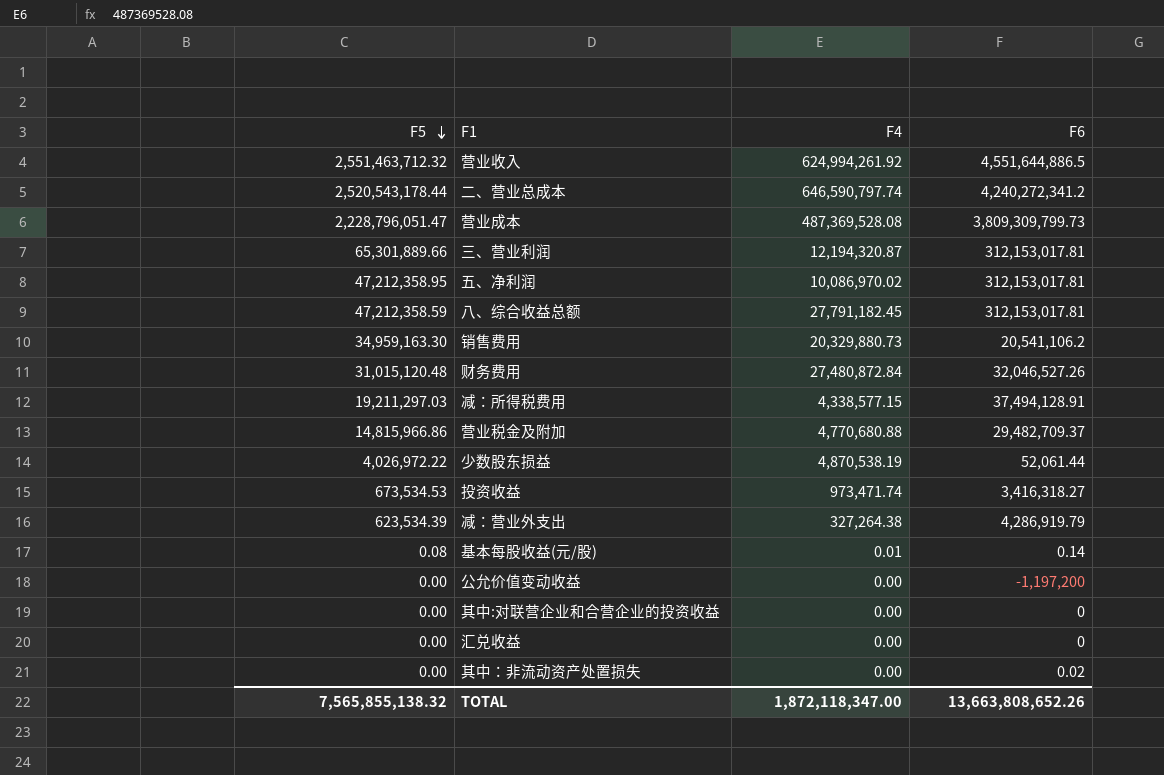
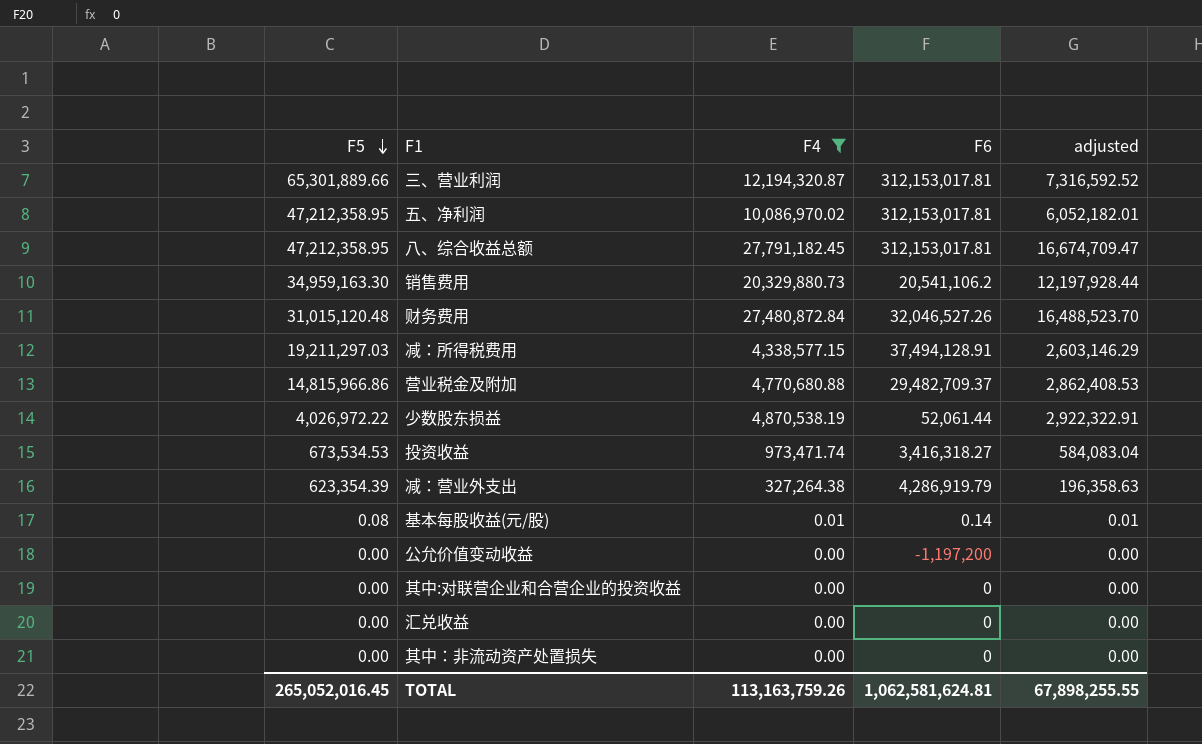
filter: none -> F4 <= 27,791,182.45
column adjusted | formula: none -> [F4] * 0.6
八、综合收益总额 | F5: 47,212,358.59 -> 47,212,358.95
减：营业外支出 | F5: 623,534.39 -> 623,354.39
其中：非流动资产处置损失 | F6: 0.02 -> 0
TOTAL | F5: 7,565,855,138.32 -> 265,052,016.45
TOTAL | F4: 1,872,118,347.00 -> 113,163,759.26
TOTAL | F6: 13,663,808,652.26 -> 1,062,581,624.81

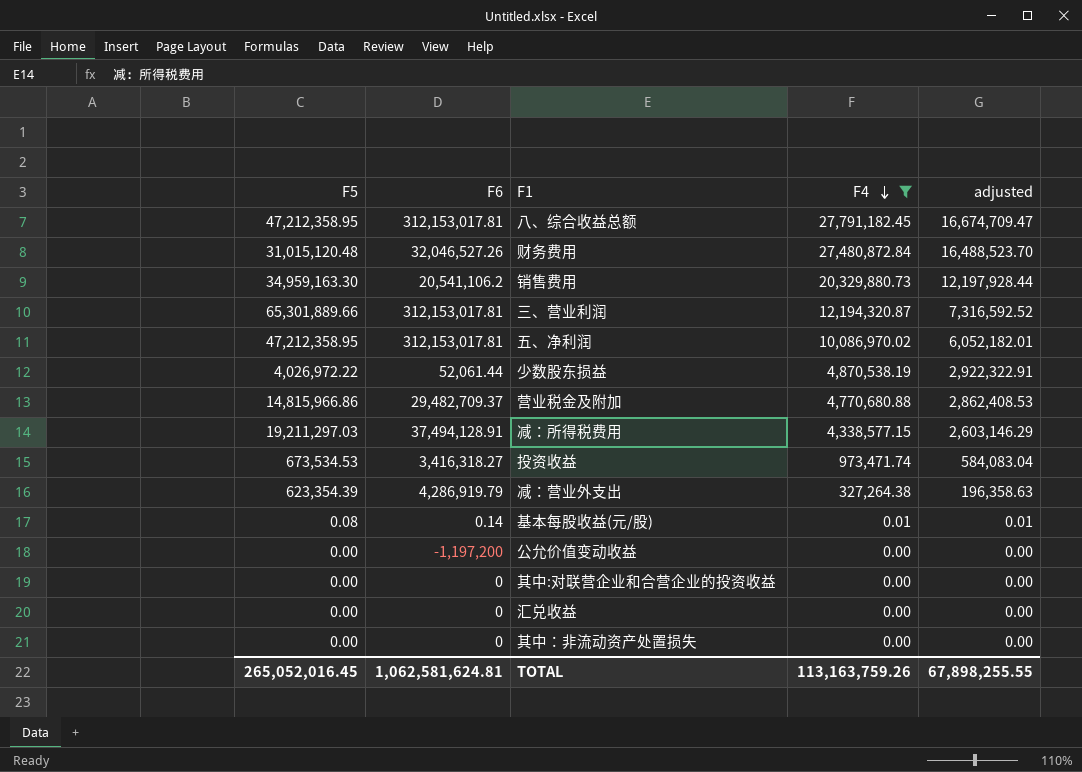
row order: F5 descending -> F4 descending
column F6 | position: 4 -> 2

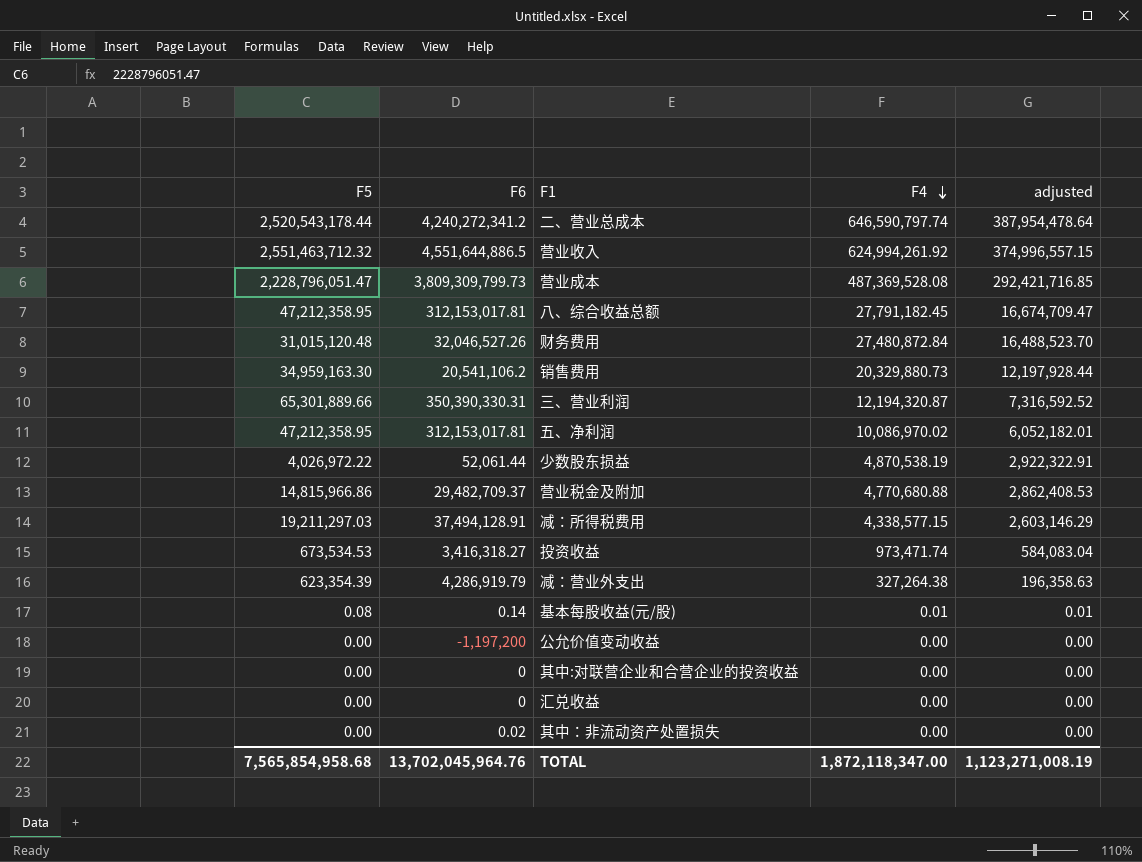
filter: F4 <= 27,791,182.45 -> none
三、营业利润 | F6: 312,153,017.81 -> 350,390,330.31
其中：非流动资产处置损失 | F6: 0 -> 0.02
TOTAL | F5: 265,052,016.45 -> 7,565,854,958.68
TOTAL | F6: 1,062,581,624.81 -> 13,702,045,964.76
TOTAL | F4: 113,163,759.26 -> 1,872,118,347.00
TOTAL | adjusted: 67,898,255.55 -> 1,123,271,008.19

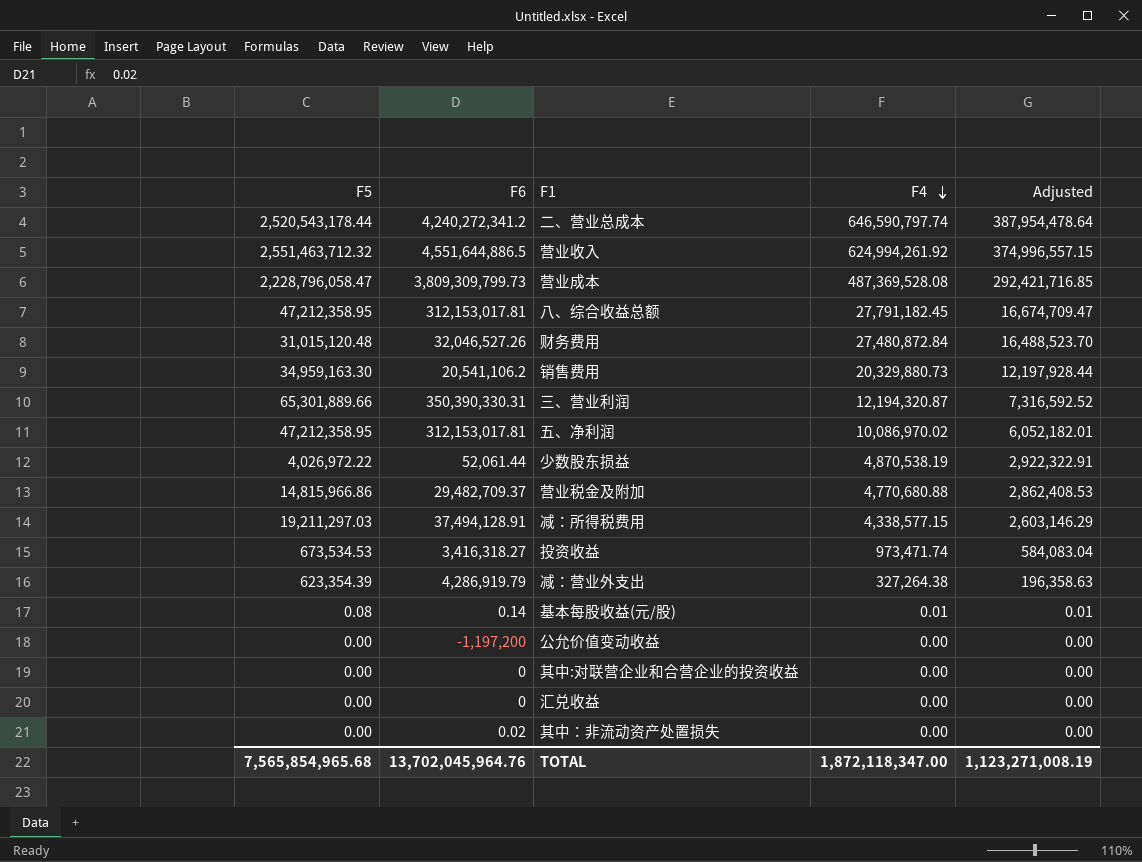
column name: adjusted -> Adjusted
营业成本 | F5: 2,228,796,051.47 -> 2,228,796,058.47
TOTAL | F5: 7,565,854,958.68 -> 7,565,854,965.68

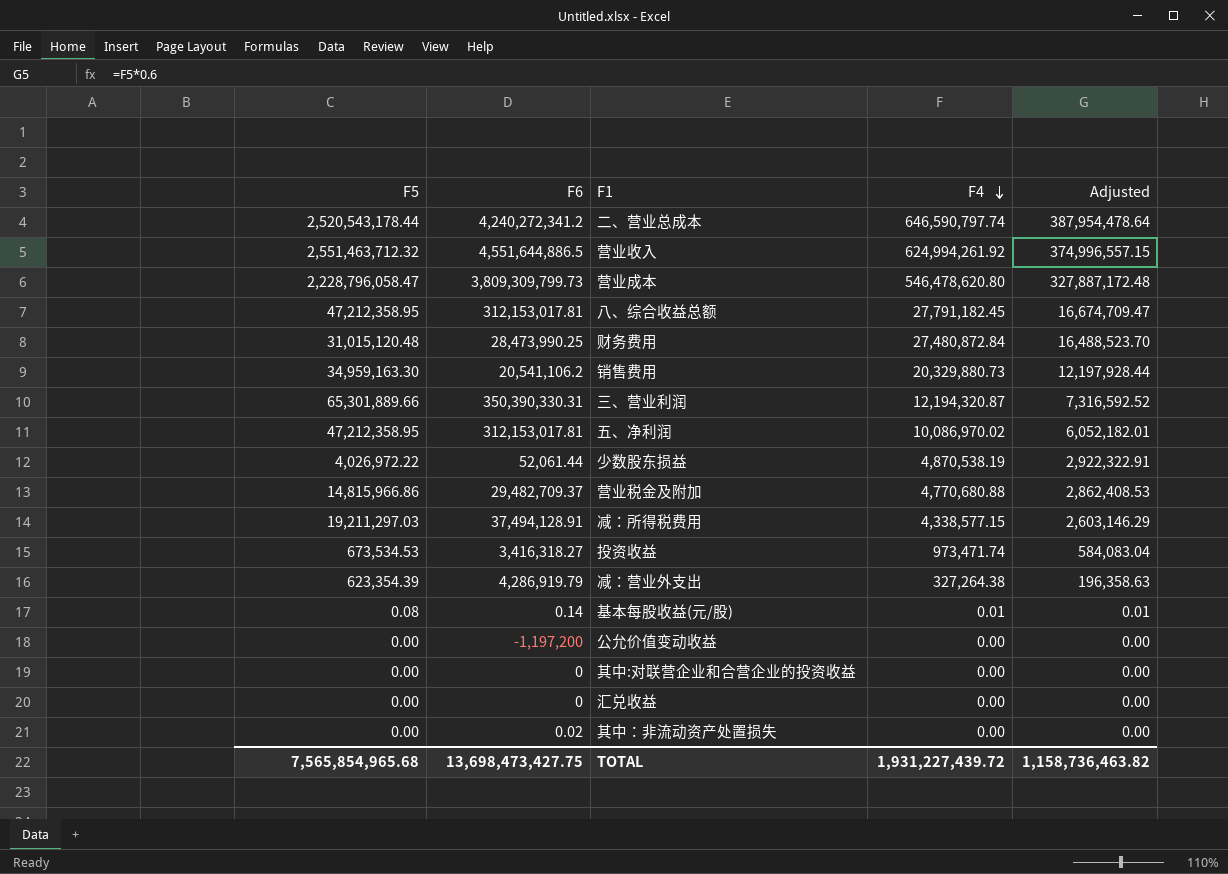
营业成本 | F4: 487,369,528.08 -> 546,478,620.80
营业成本 | Adjusted: 292,421,716.85 -> 327,887,172.48
财务费用 | F6: 32,046,527.26 -> 28,473,990.25
TOTAL | F6: 13,702,045,964.76 -> 13,698,473,427.75
TOTAL | F4: 1,872,118,347.00 -> 1,931,227,439.72
TOTAL | Adjusted: 1,123,271,008.19 -> 1,158,736,463.82

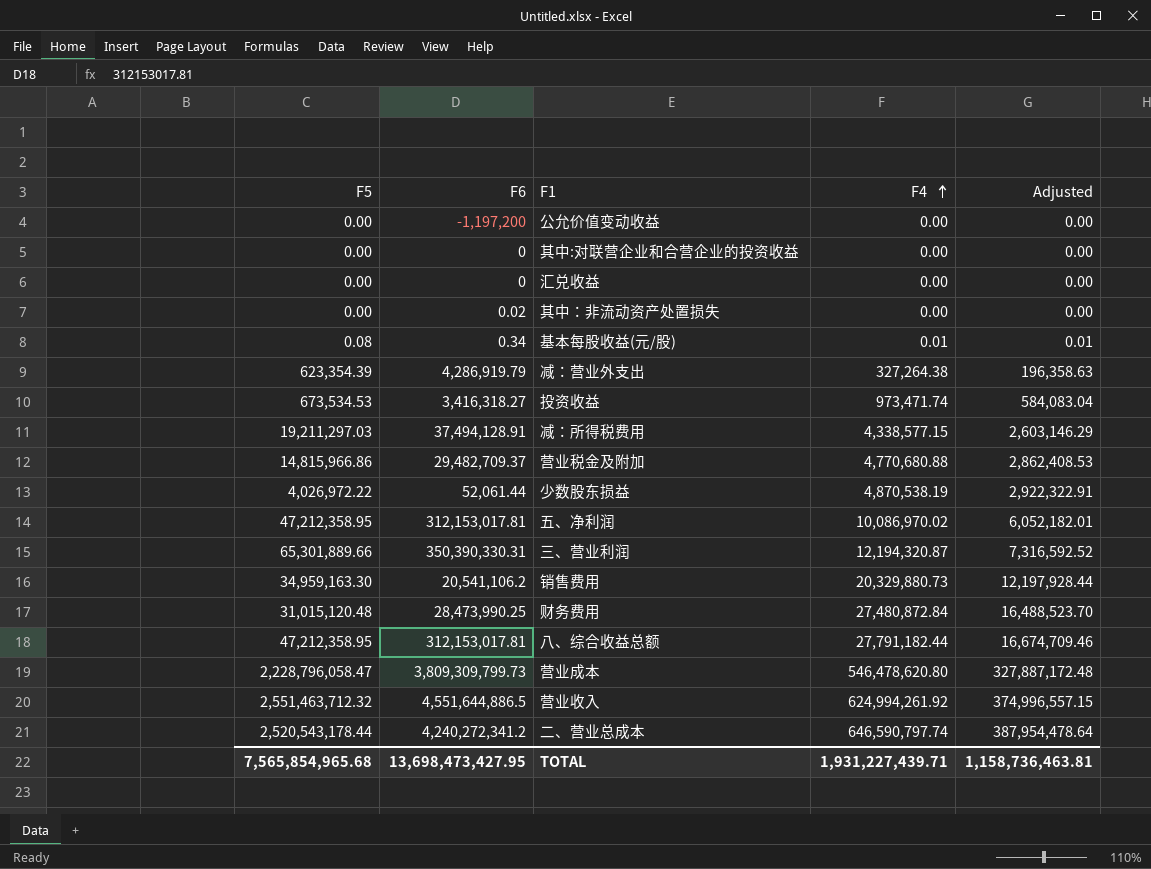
row order: F4 descending -> F4 ascending
基本每股收益(元/股) | F6: 0.14 -> 0.34
八、综合收益总额 | F4: 27,791,182.45 -> 27,791,182.44
八、综合收益总额 | Adjusted: 16,674,709.47 -> 16,674,709.46
TOTAL | F6: 13,698,473,427.75 -> 13,698,473,427.95
TOTAL | F4: 1,931,227,439.72 -> 1,931,227,439.71
TOTAL | Adjusted: 1,158,736,463.82 -> 1,158,736,463.81

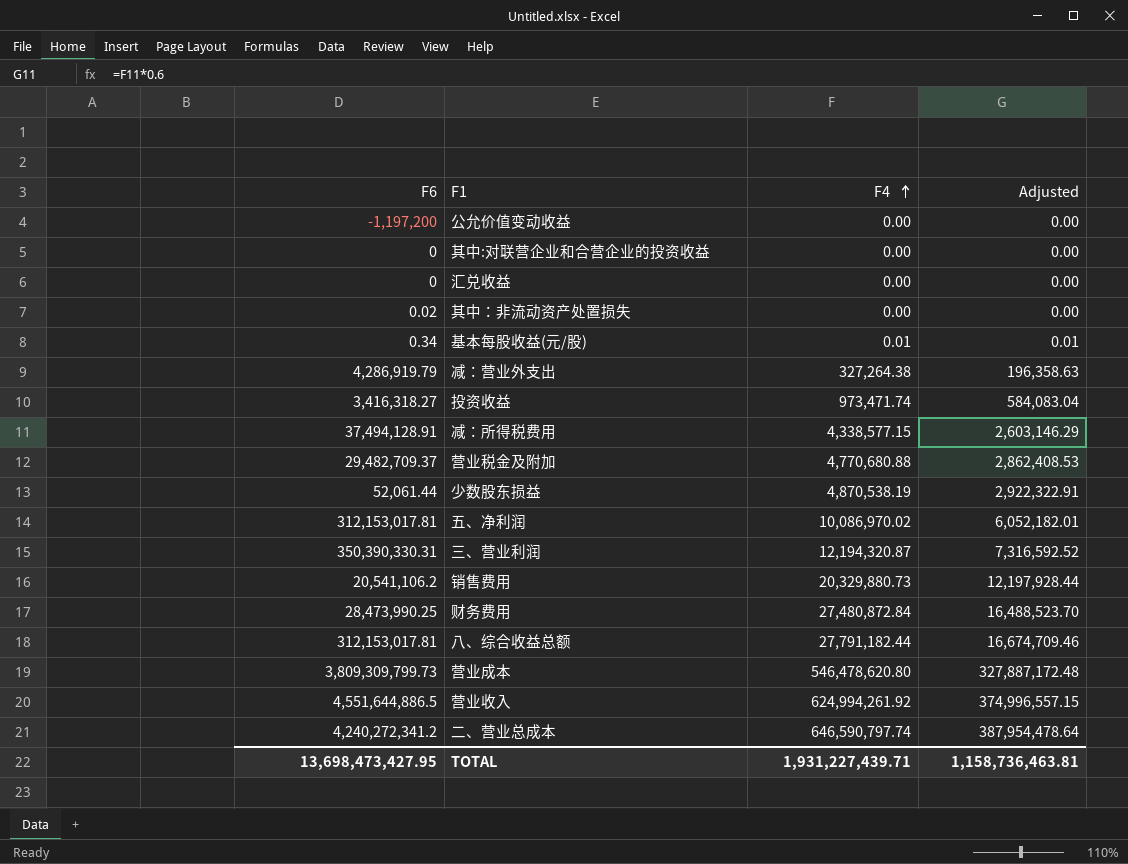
column F5 | position: 1 -> none

